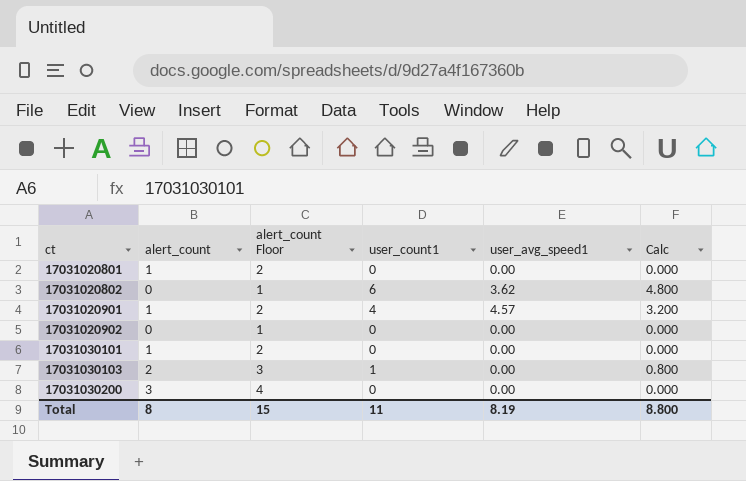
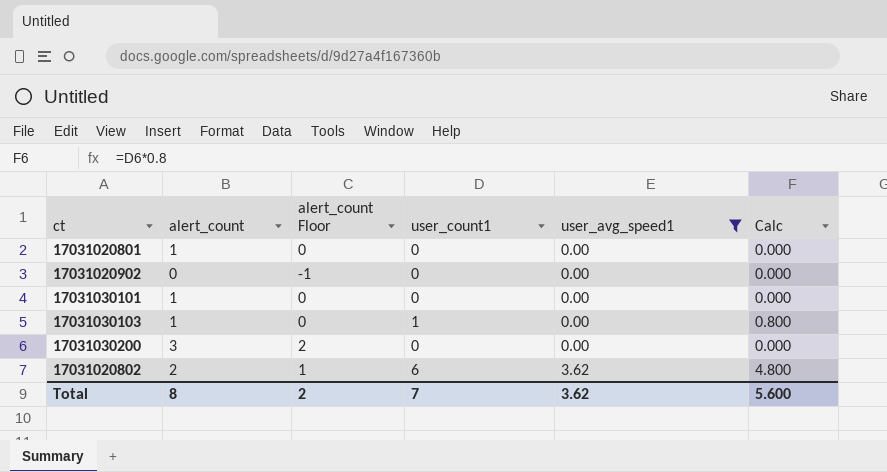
filter: none -> user_avg_speed1 != 4.57
row order: ct ascending -> user_avg_speed1 ascending
column alert_count Floor | formula: [alert_count] + 1 -> [alert_count] - 1
17031030103 | alert_count: 2 -> 1
17031020802 | alert_count: 0 -> 2
Total | alert_count Floor: 15 -> 2
Total | user_count1: 11 -> 7
Total | user_avg_speed1: 8.19 -> 3.62
Total | Calc: 8.800 -> 5.600

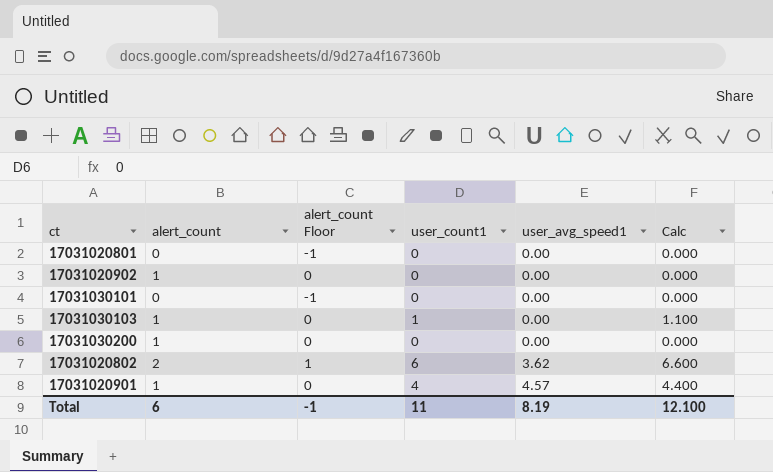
filter: user_avg_speed1 != 4.57 -> none
column Calc | formula: [user_count1] * 0.8 -> [user_count1] * 1.1
17031020801 | alert_count: 1 -> 0
17031020801 | alert_count Floor: 0 -> -1
17031020902 | alert_count: 0 -> 1
17031020902 | alert_count Floor: -1 -> 0
17031030101 | alert_count: 1 -> 0
17031030101 | alert_count Floor: 0 -> -1
17031030200 | alert_count: 3 -> 1
17031030200 | alert_count Floor: 2 -> 0
Total | alert_count: 8 -> 6
Total | alert_count Floor: 2 -> -1
Total | user_count1: 7 -> 11
Total | user_avg_speed1: 3.62 -> 8.19
Total | Calc: 5.600 -> 12.100

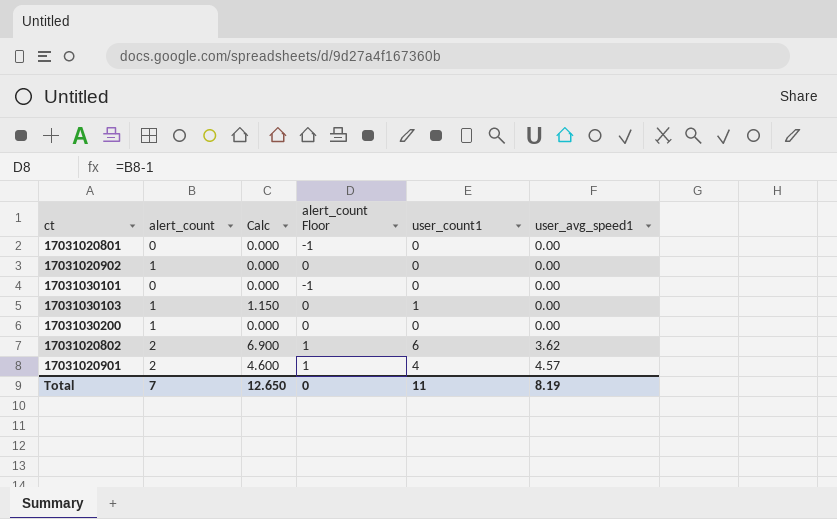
column Calc | formula: [user_count1] * 1.1 -> [user_count1] * 1.15
column Calc | position: 6 -> 3
17031020901 | alert_count: 1 -> 2
17031020901 | alert_count Floor: 0 -> 1
Total | alert_count: 6 -> 7
Total | Calc: 12.100 -> 12.650
Total | alert_count Floor: -1 -> 0

